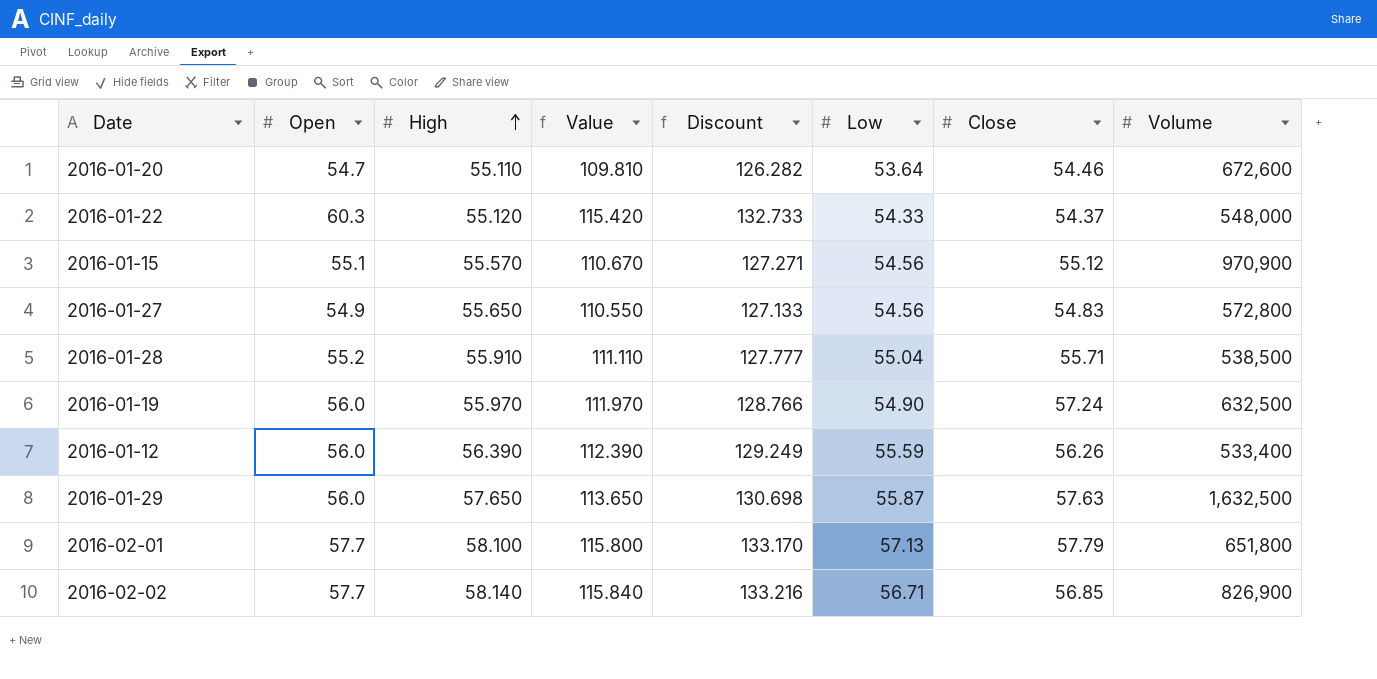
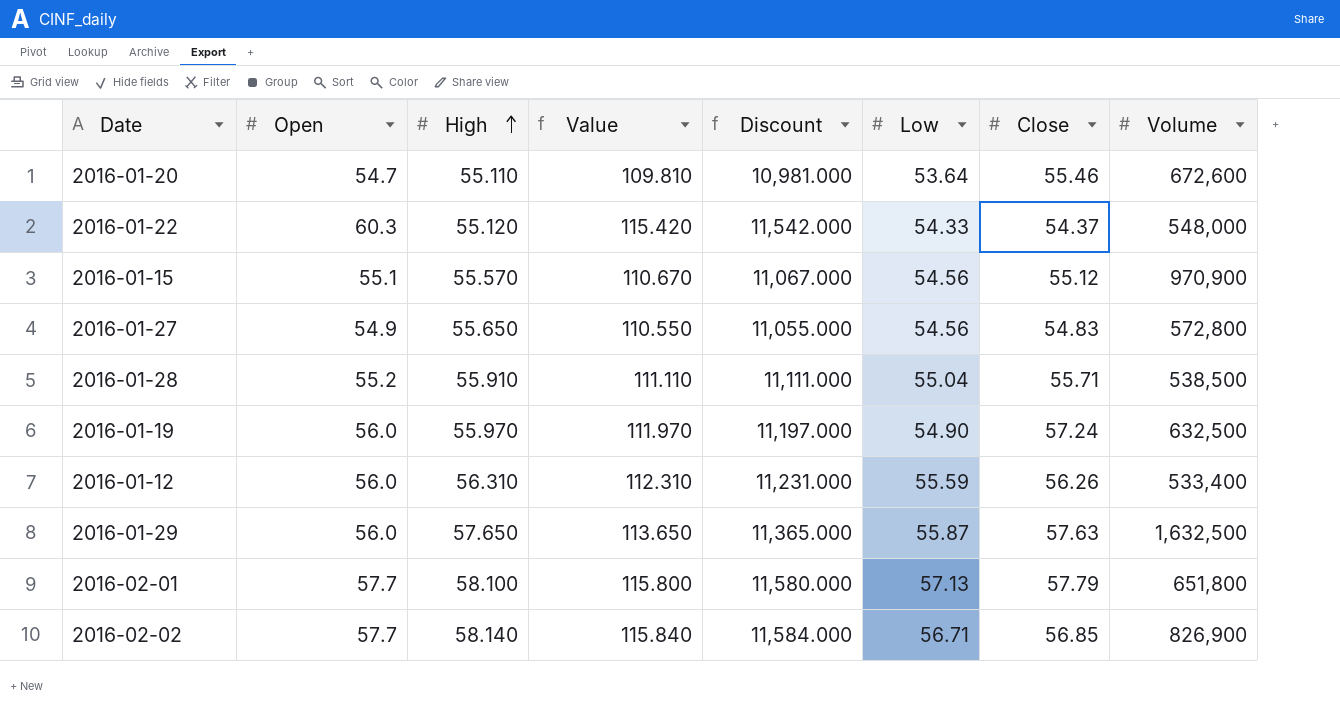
column Discount | formula: [Value] * 1.15 -> [Value] * 100
2016-01-20 | Close: 54.46 -> 55.46
2016-01-12 | High: 56.390 -> 56.310
2016-01-12 | Value: 112.390 -> 112.310

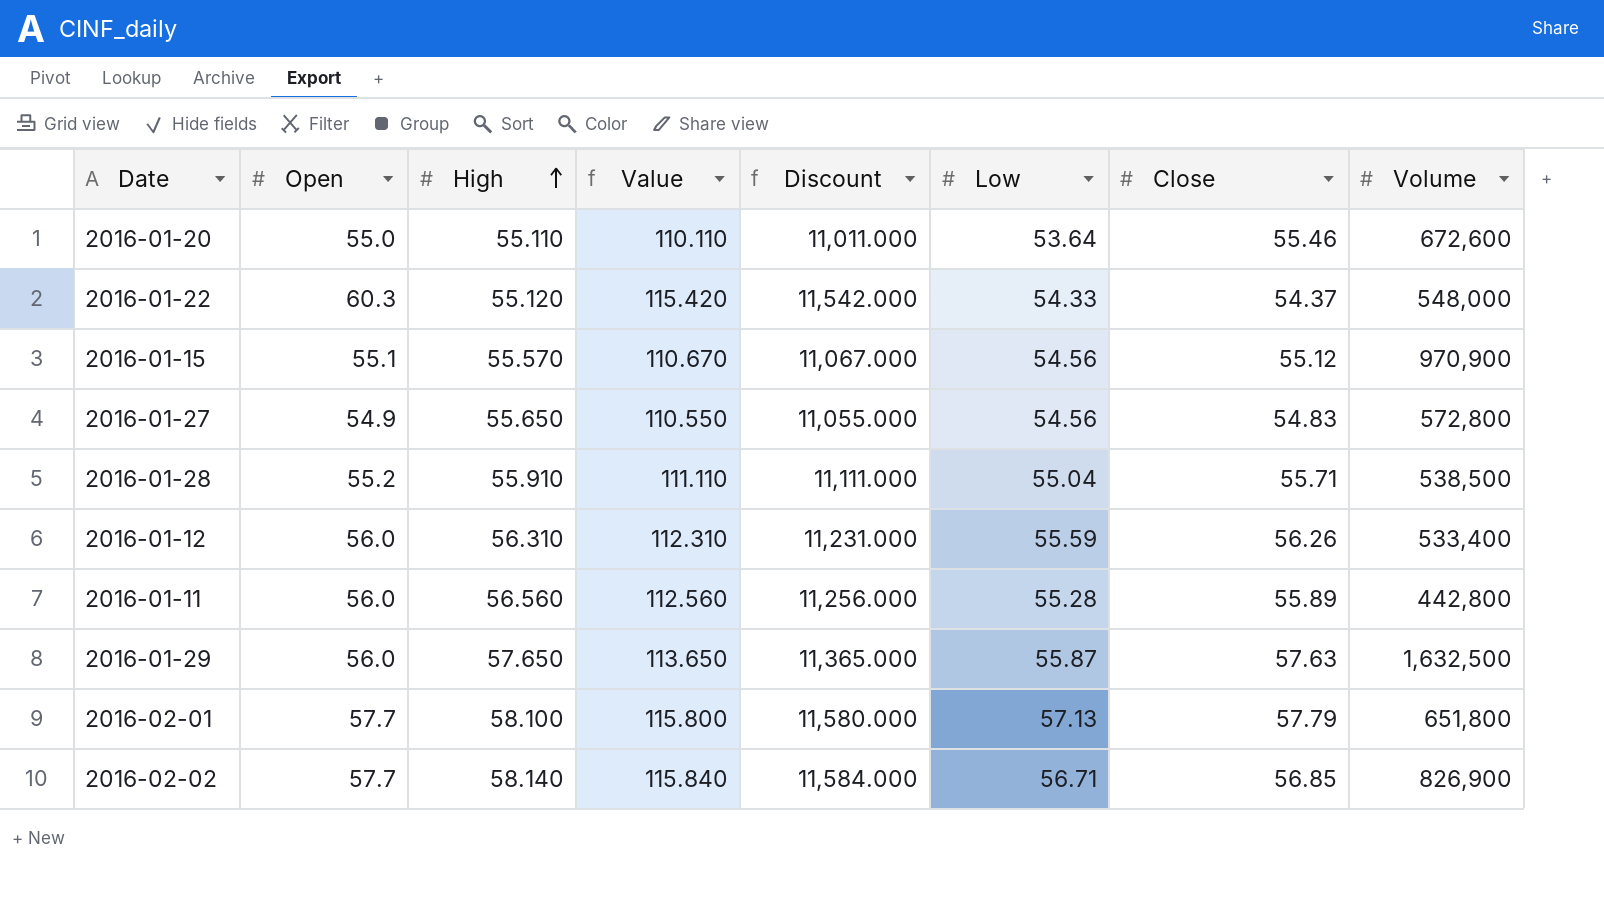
row 2016-01-19: 56.0 | 55.970 | 111.970 | 11,197.000 | 54.90 | 57.24 | 632,500 -> none
2016-01-20 | Open: 54.7 -> 55.0
2016-01-20 | Value: 109.810 -> 110.110
2016-01-20 | Discount: 10,981.000 -> 11,011.000
row 2016-01-11: none -> 56.0 | 56.560 | 112.560 | 11,256.000 | 55.28 | 55.89 | 442,800

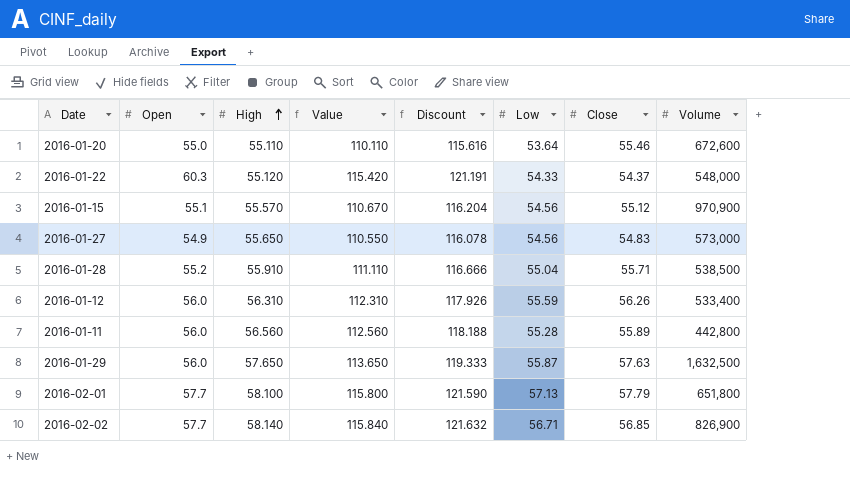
column Discount | formula: [Value] * 100 -> [Value] * 1.05
2016-01-27 | Volume: 572,800 -> 573,000

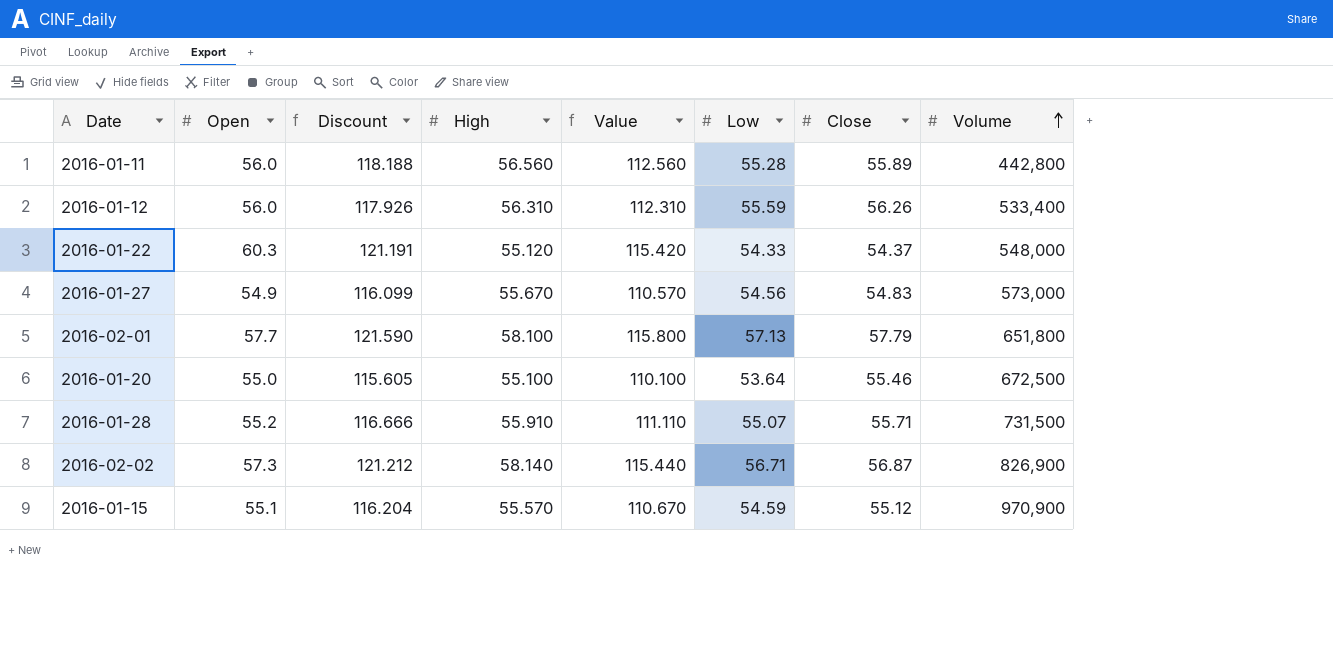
row order: High ascending -> Volume ascending
column Discount | position: 5 -> 3
row 2016-01-29: 56.0 | 57.650 | 113.650 | 119.333 | 55.87 | 57.63 | 1,632,500 -> none
2016-01-27 | Discount: 116.078 -> 116.099
2016-01-27 | High: 55.650 -> 55.670
2016-01-27 | Value: 110.550 -> 110.570
2016-01-20 | Discount: 115.616 -> 115.605
2016-01-20 | High: 55.110 -> 55.100
2016-01-20 | Value: 110.110 -> 110.100
2016-01-20 | Volume: 672,600 -> 672,500
2016-01-28 | Low: 55.04 -> 55.07
2016-01-28 | Volume: 538,500 -> 731,500
2016-02-02 | Open: 57.7 -> 57.3
2016-02-02 | Discount: 121.632 -> 121.212
2016-02-02 | Value: 115.840 -> 115.440
2016-02-02 | Close: 56.85 -> 56.87
2016-01-15 | Low: 54.56 -> 54.59

